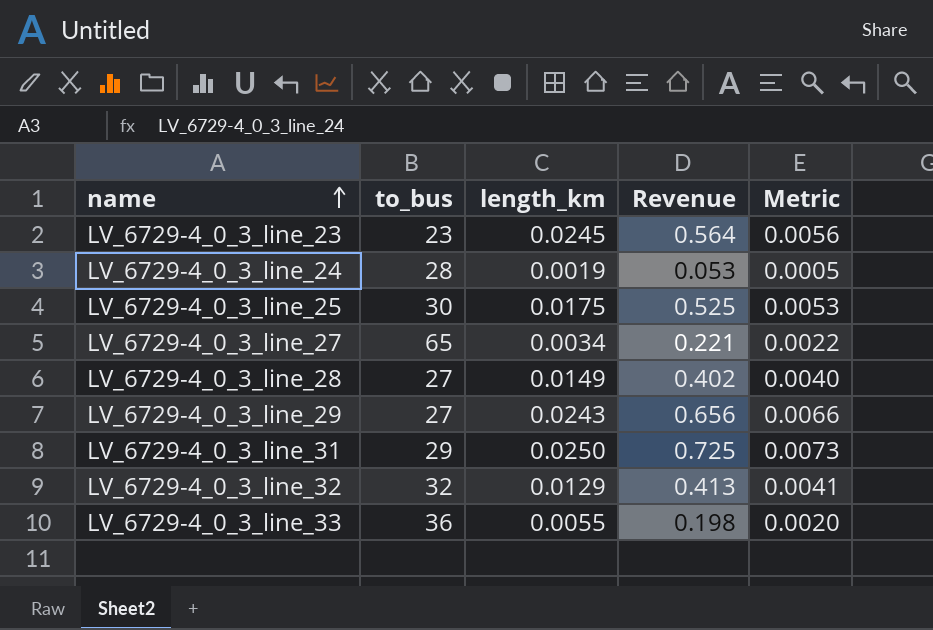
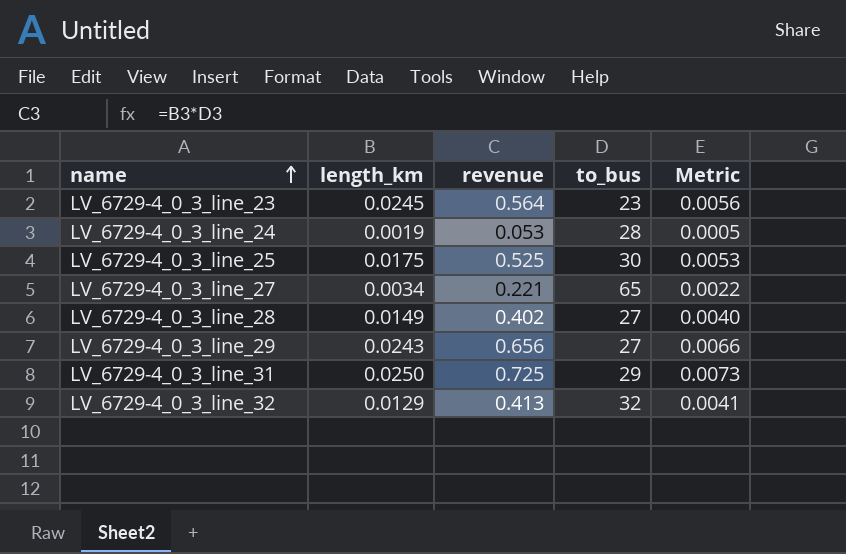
column name: Revenue -> revenue
column to_bus | position: 2 -> 4
row LV_6729-4_0_3_line_33: 36 | 0.0055 | 0.198 | 0.0020 -> none

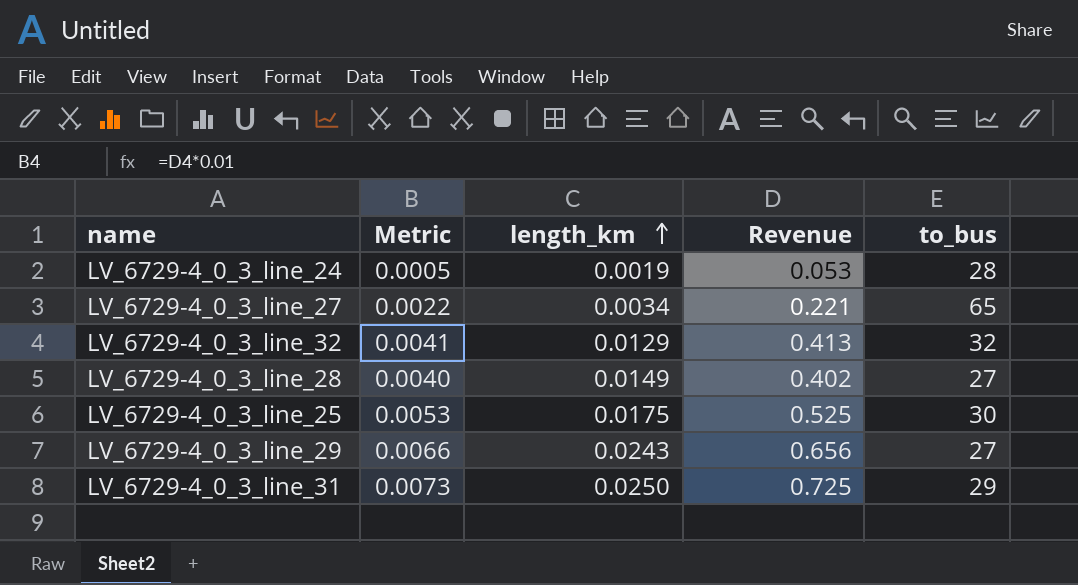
row order: name ascending -> length_km ascending
column Metric | position: 5 -> 2
column name: revenue -> Revenue
row LV_6729-4_0_3_line_23: 0.0245 | 0.564 | 23 | 0.0056 -> none

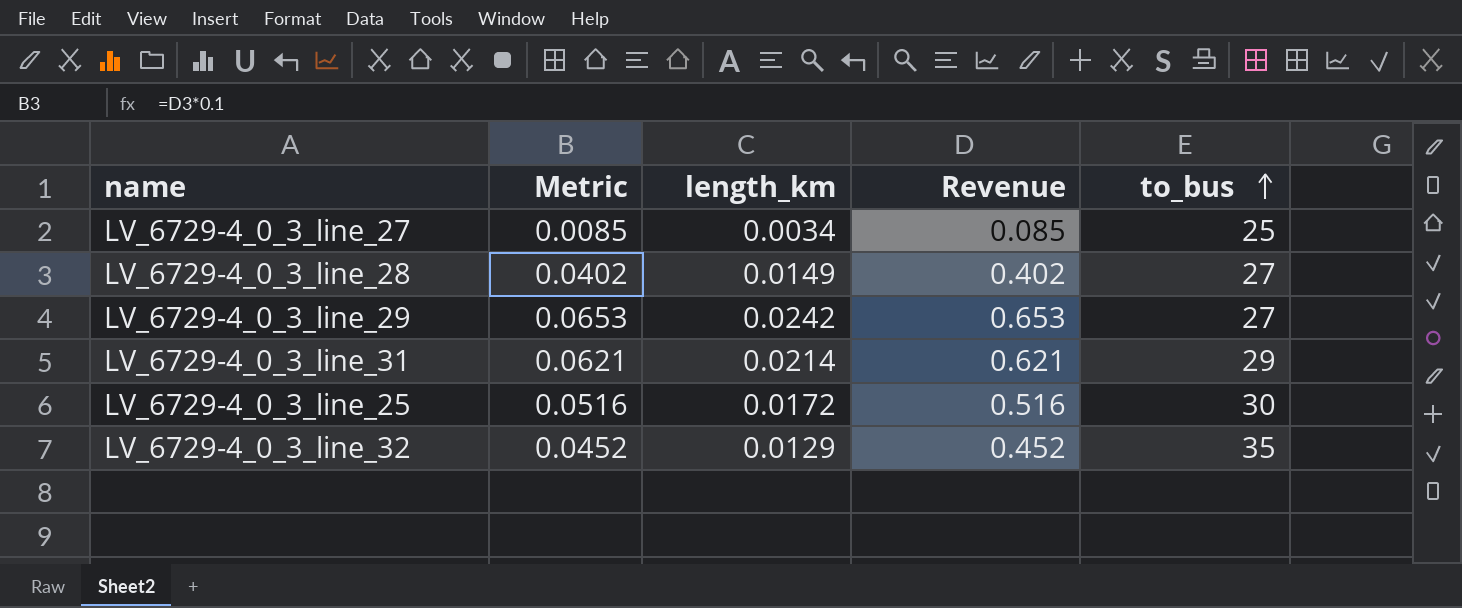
row order: length_km ascending -> to_bus ascending
column Metric | formula: [Revenue] * 0.01 -> [Revenue] * 0.1
row LV_6729-4_0_3_line_24: 0.0005 | 0.0019 | 0.053 | 28 -> none
LV_6729-4_0_3_line_27 | Revenue: 0.221 -> 0.085
LV_6729-4_0_3_line_27 | to_bus: 65 -> 25
LV_6729-4_0_3_line_29 | length_km: 0.0243 -> 0.0242
LV_6729-4_0_3_line_29 | Revenue: 0.656 -> 0.653
LV_6729-4_0_3_line_31 | length_km: 0.0250 -> 0.0214
LV_6729-4_0_3_line_31 | Revenue: 0.725 -> 0.621
LV_6729-4_0_3_line_25 | length_km: 0.0175 -> 0.0172
LV_6729-4_0_3_line_25 | Revenue: 0.525 -> 0.516
LV_6729-4_0_3_line_32 | Revenue: 0.413 -> 0.452
LV_6729-4_0_3_line_32 | to_bus: 32 -> 35

